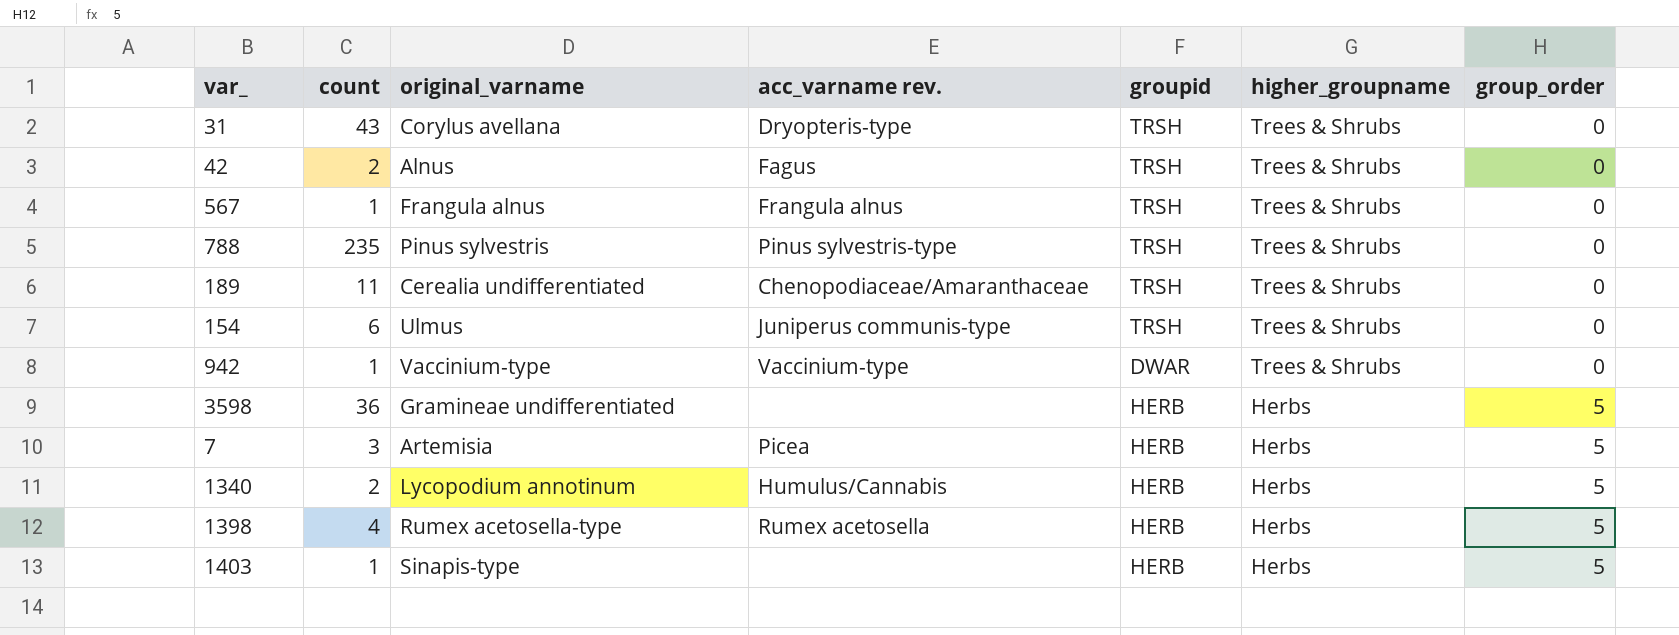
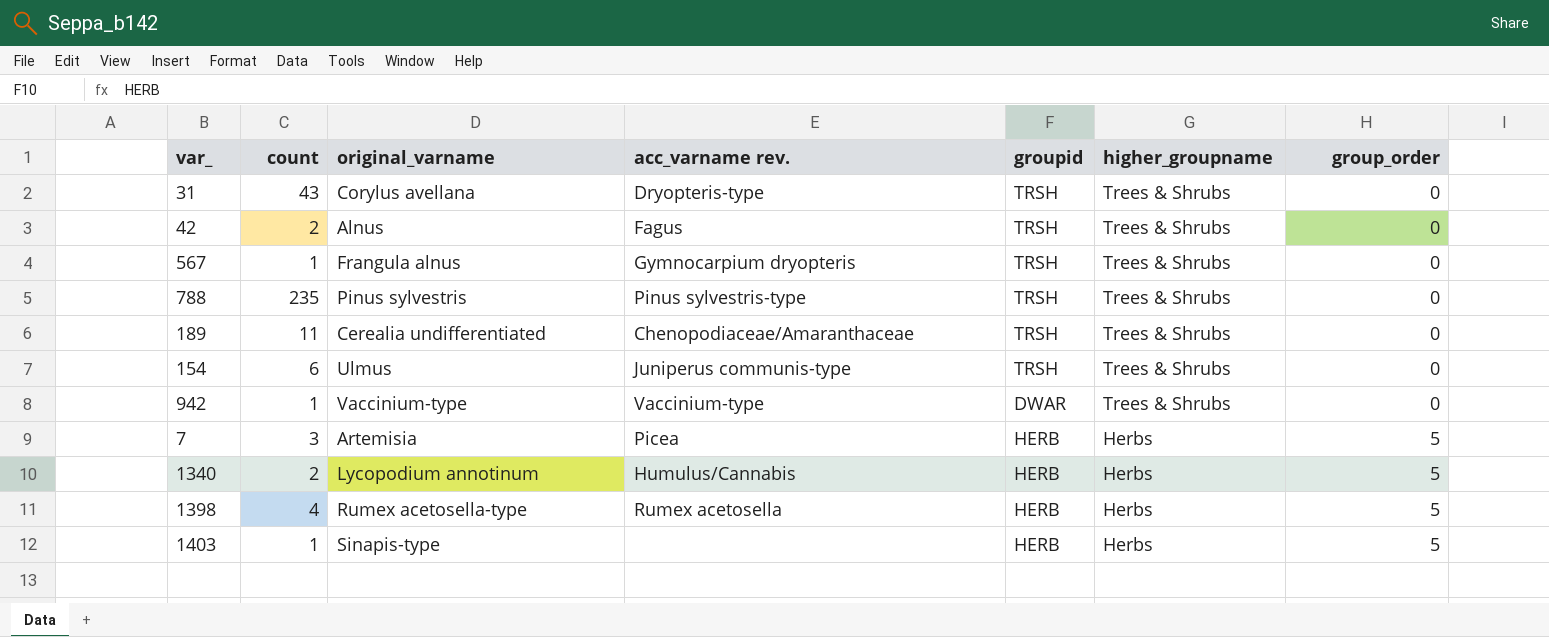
row 3598: 36 | Gramineae undifferentiated | none | HERB | Herbs | 5 -> none
567 | acc_varname rev.: Frangula alnus -> Gymnocarpium dryopteris

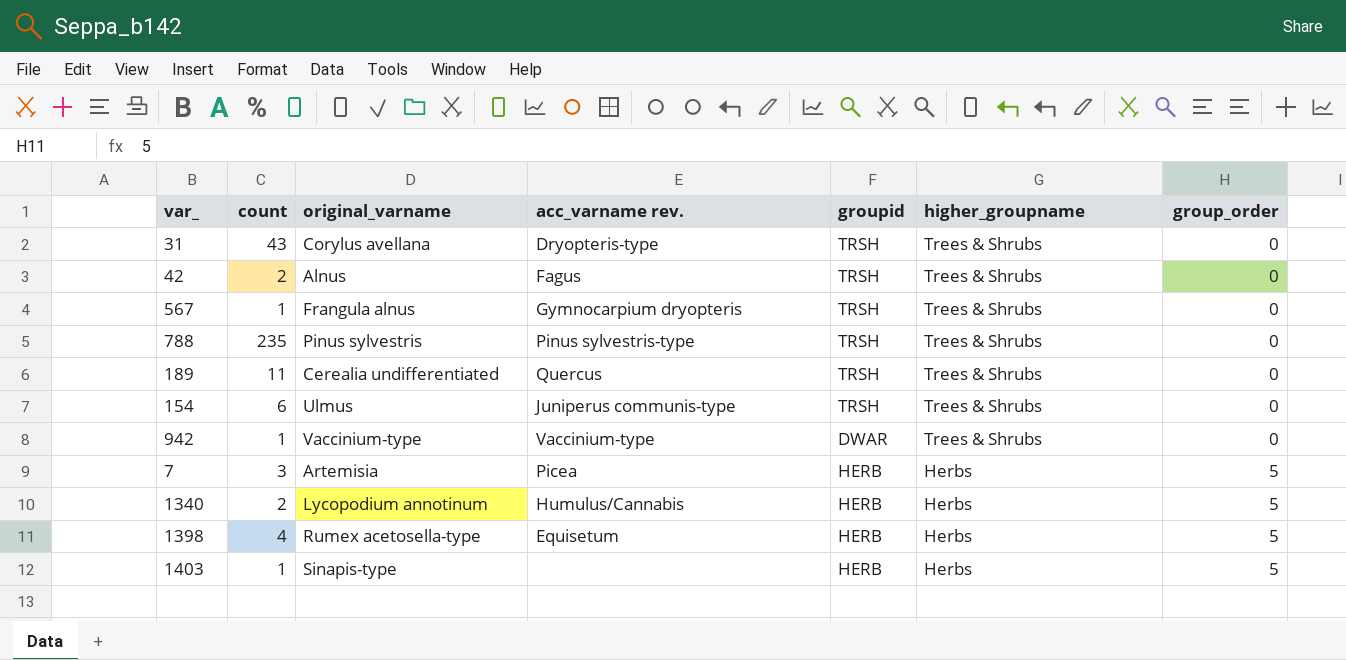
189 | acc_varname rev.: Chenopodiaceae/Amaranthaceae -> Quercus
1398 | acc_varname rev.: Rumex acetosella -> Equisetum

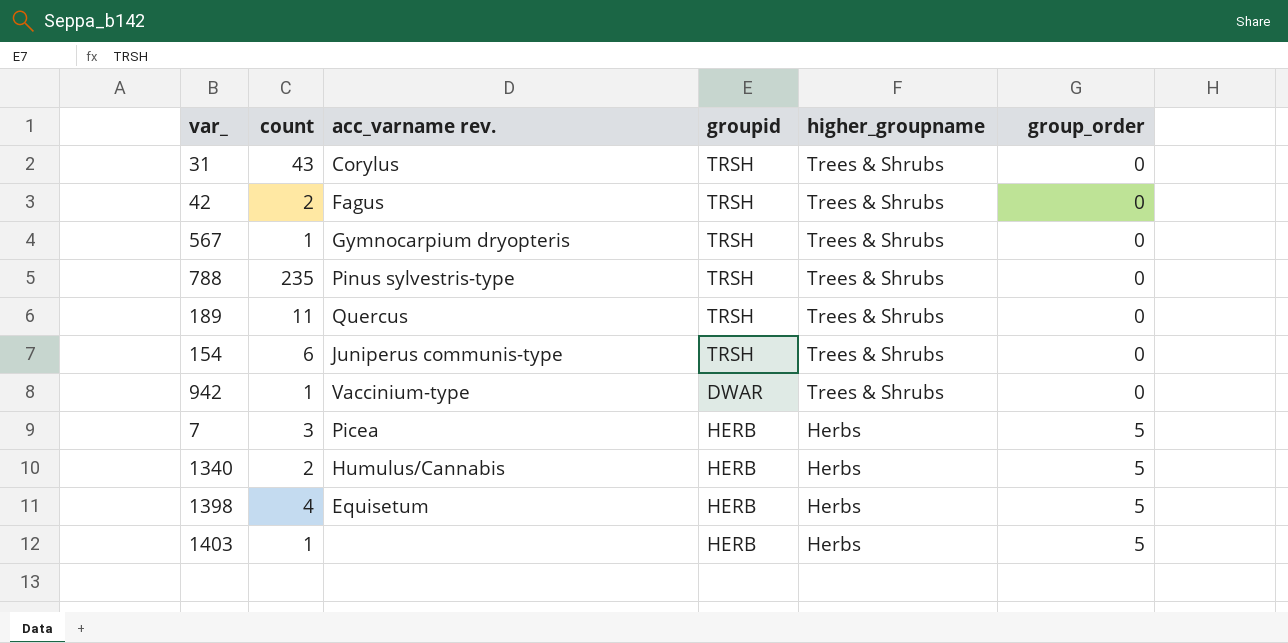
column original_varname | position: 3 -> none
31 | acc_varname rev.: Dryopteris-type -> Corylus

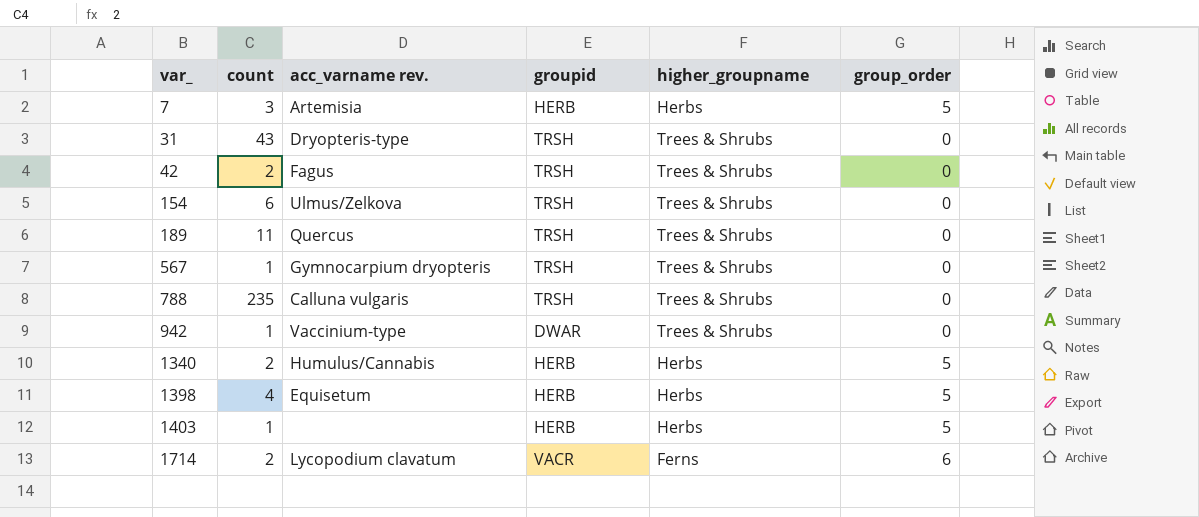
row order: higher_groupname descending -> var_ ascending
7 | acc_varname rev.: Picea -> Artemisia
31 | acc_varname rev.: Corylus -> Dryopteris-type
154 | acc_varname rev.: Juniperus communis-type -> Ulmus/Zelkova
788 | acc_varname rev.: Pinus sylvestris-type -> Calluna vulgaris
row 1714: none -> 2 | Lycopodium clavatum | VACR | Ferns | 6

